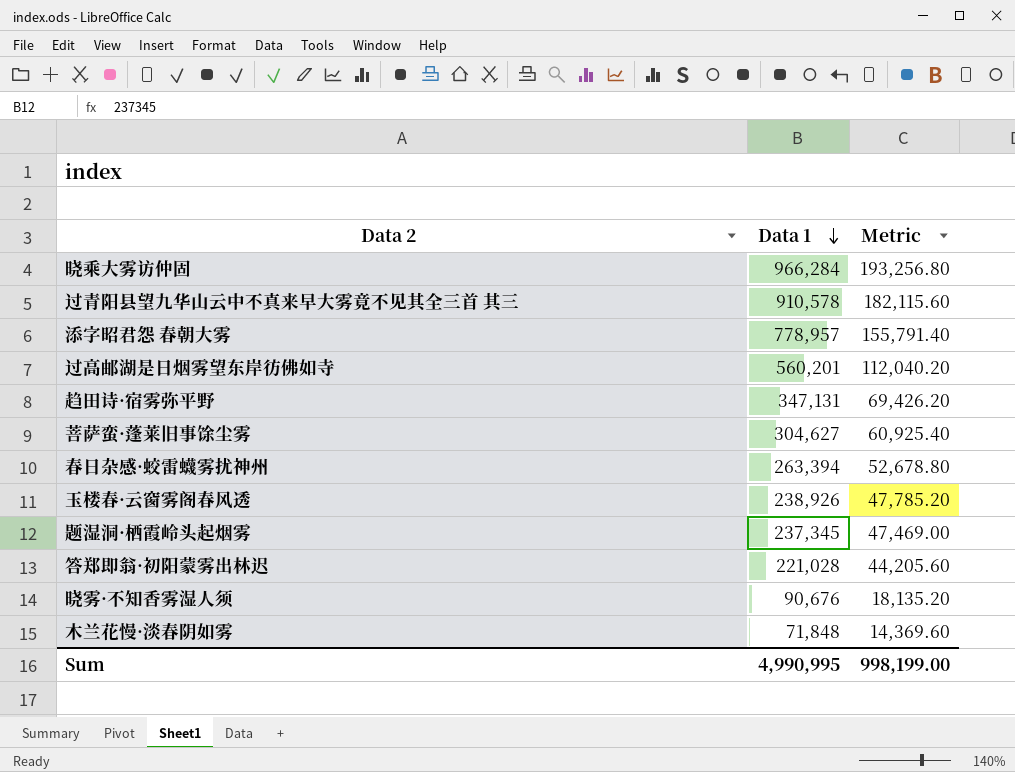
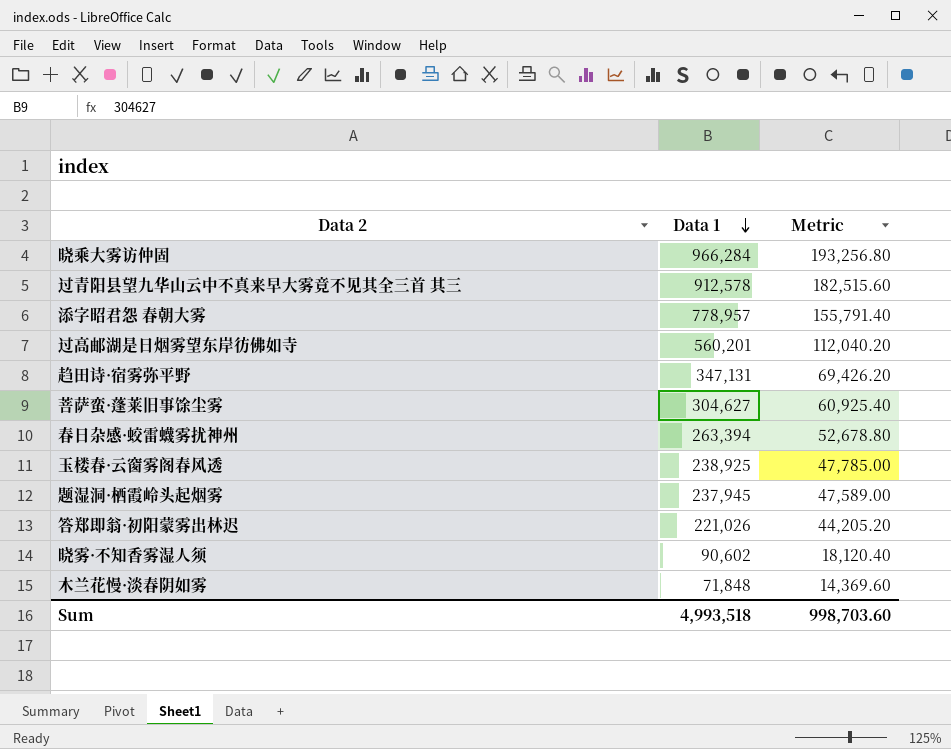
过青阳县望九华山云中不真来早大雾竟不见其全三首 其三 | Data 1: 910,578 -> 912,578
过青阳县望九华山云中不真来早大雾竟不见其全三首 其三 | Metric: 182,115.60 -> 182,515.60
玉楼春·云窗雾阁春风透 | Data 1: 238,926 -> 238,925
玉楼春·云窗雾阁春风透 | Metric: 47,785.20 -> 47,785.00
题湿洞·栖霞岭头起烟雾 | Data 1: 237,345 -> 237,945
题湿洞·栖霞岭头起烟雾 | Metric: 47,469.00 -> 47,589.00
答郑即翁·初阳蒙雾出林迟 | Data 1: 221,028 -> 221,026
答郑即翁·初阳蒙雾出林迟 | Metric: 44,205.60 -> 44,205.20
晓雾·不知香雾湿人须 | Data 1: 90,676 -> 90,602
晓雾·不知香雾湿人须 | Metric: 18,135.20 -> 18,120.40
Sum | Data 1: 4,990,995 -> 4,993,518
Sum | Metric: 998,199.00 -> 998,703.60

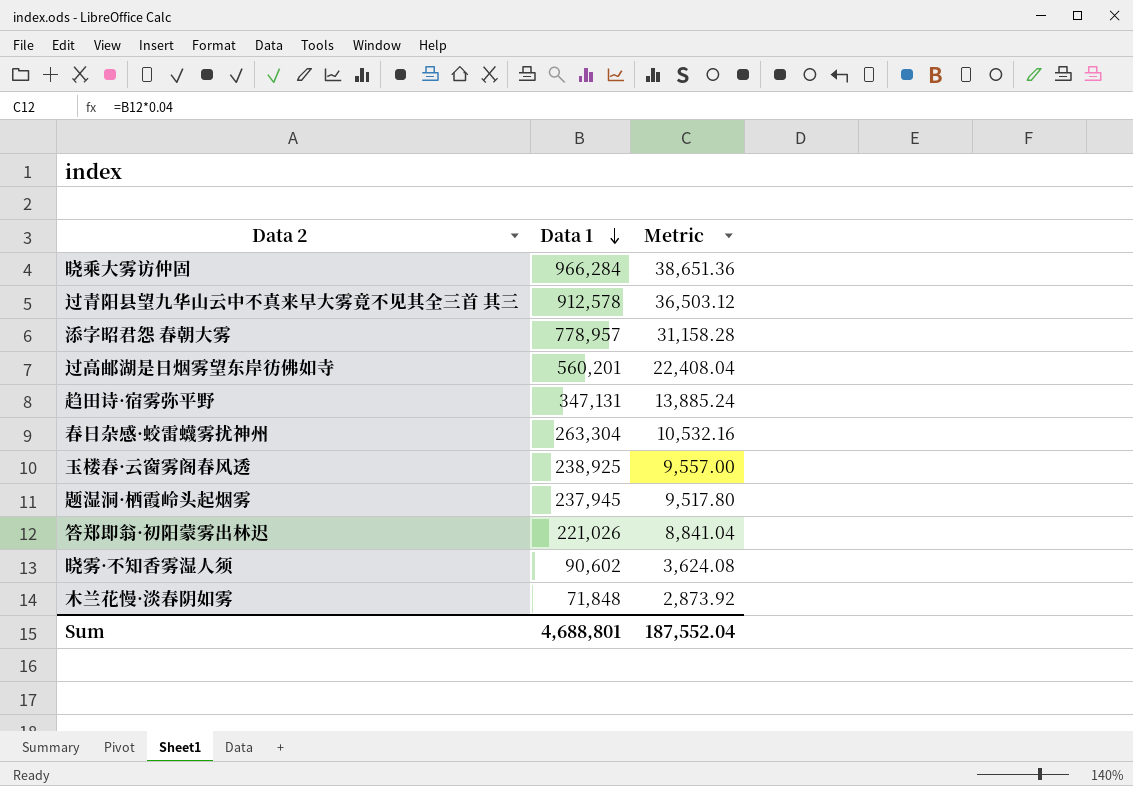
column Metric | formula: [Data 1] * 0.2 -> [Data 1] * 0.04
row 菩萨蛮·蓬莱旧事馀尘雾: 304,627 | 60,925.40 -> none
春日杂感·蛟雷蠛雾扰神州 | Data 1: 263,394 -> 263,304
Sum | Data 1: 4,993,518 -> 4,688,801
Sum | Metric: 998,703.60 -> 187,552.04

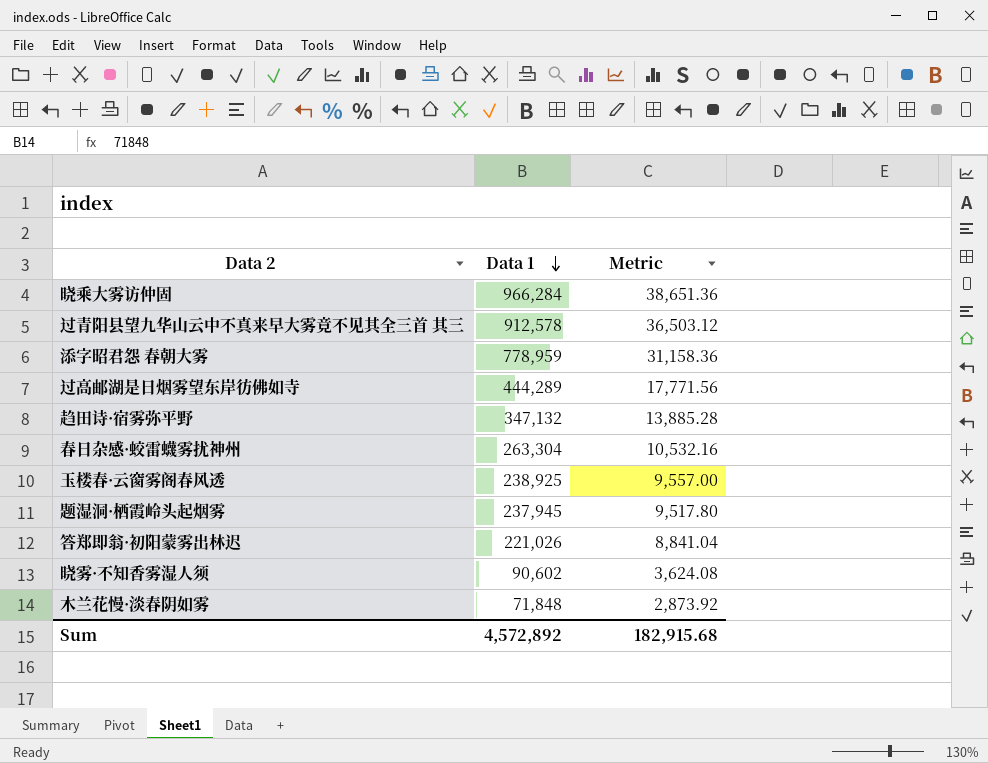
添字昭君怨 春朝大雾 | Data 1: 778,957 -> 778,959
添字昭君怨 春朝大雾 | Metric: 31,158.28 -> 31,158.36
过高邮湖是日烟雾望东岸彷佛如寺 | Data 1: 560,201 -> 444,289
过高邮湖是日烟雾望东岸彷佛如寺 | Metric: 22,408.04 -> 17,771.56
趋田诗·宿雾弥平野 | Data 1: 347,131 -> 347,132
趋田诗·宿雾弥平野 | Metric: 13,885.24 -> 13,885.28
Sum | Data 1: 4,688,801 -> 4,572,892
Sum | Metric: 187,552.04 -> 182,915.68

